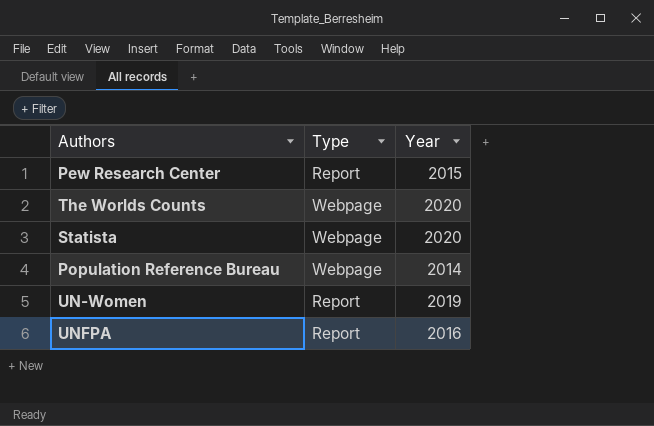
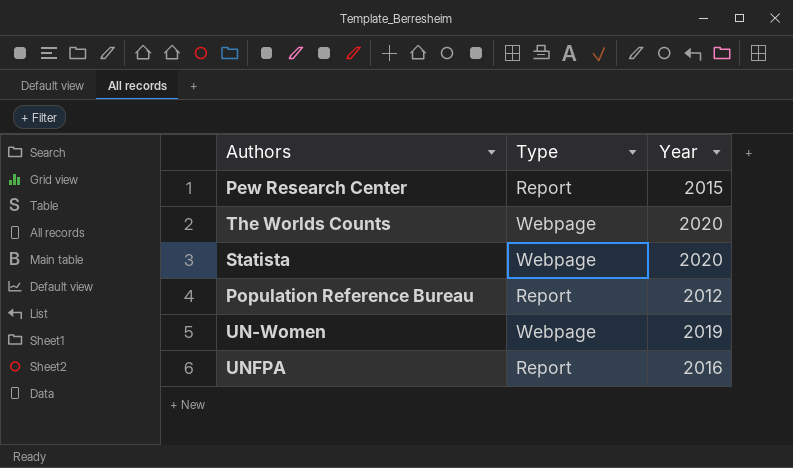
Population Reference Bureau | Type: Webpage -> Report
Population Reference Bureau | Year: 2014 -> 2012
UN-Women | Type: Report -> Webpage

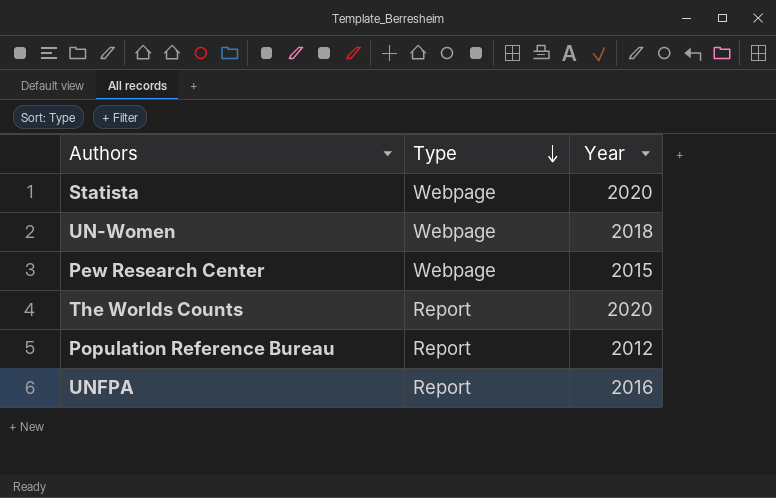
row order: none -> Type descending
UN-Women | Year: 2019 -> 2018
Pew Research Center | Type: Report -> Webpage
The Worlds Counts | Type: Webpage -> Report

